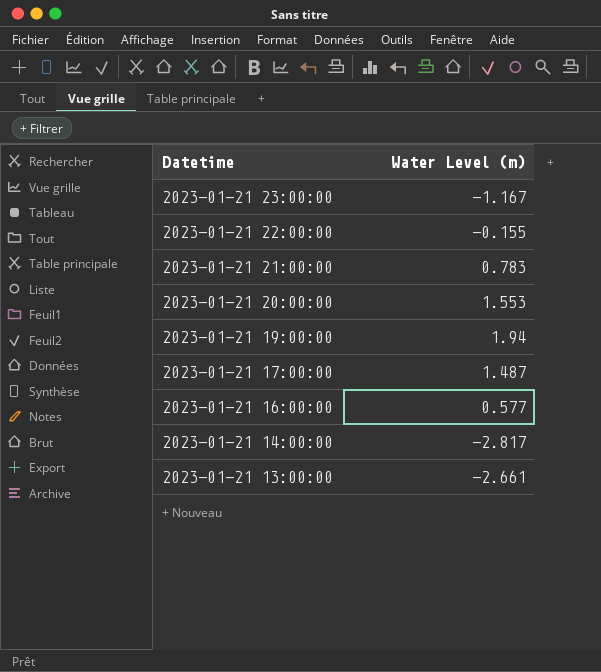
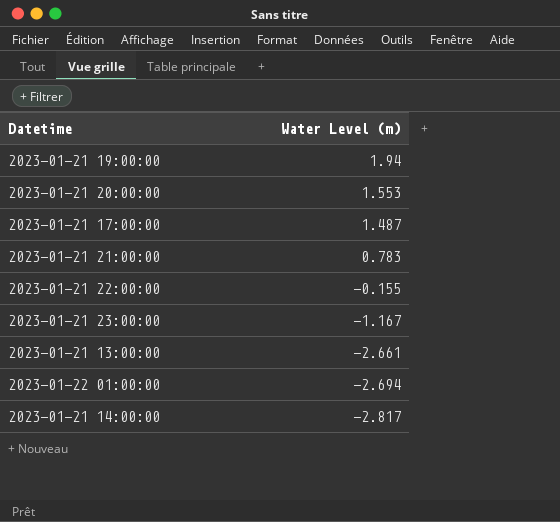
row order: Datetime descending -> Water Level (m) descending
row 2023-01-21 16:00:00: 0.577 -> none
row 2023-01-22 01:00:00: none -> -2.694

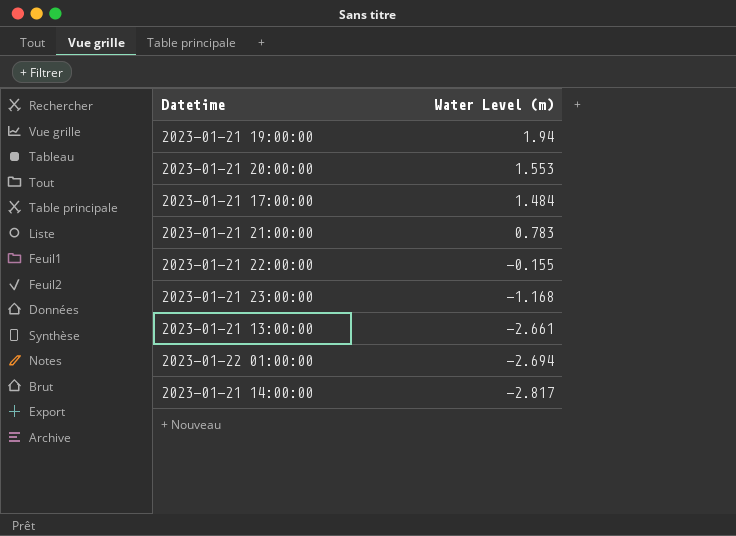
2023-01-21 17:00:00 | Water Level (m): 1.487 -> 1.484
2023-01-21 23:00:00 | Water Level (m): -1.167 -> -1.168

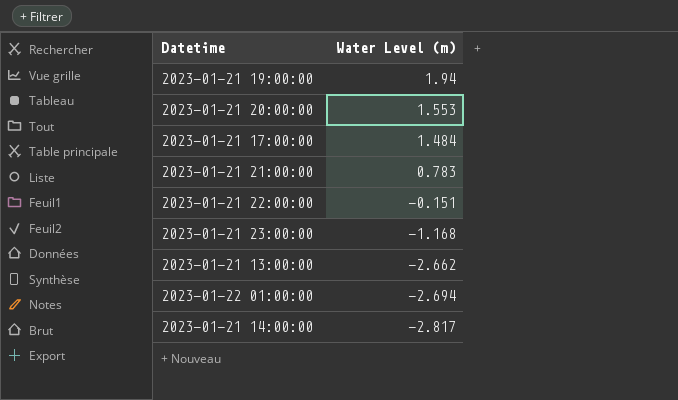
2023-01-21 22:00:00 | Water Level (m): -0.155 -> -0.151
2023-01-21 13:00:00 | Water Level (m): -2.661 -> -2.662

